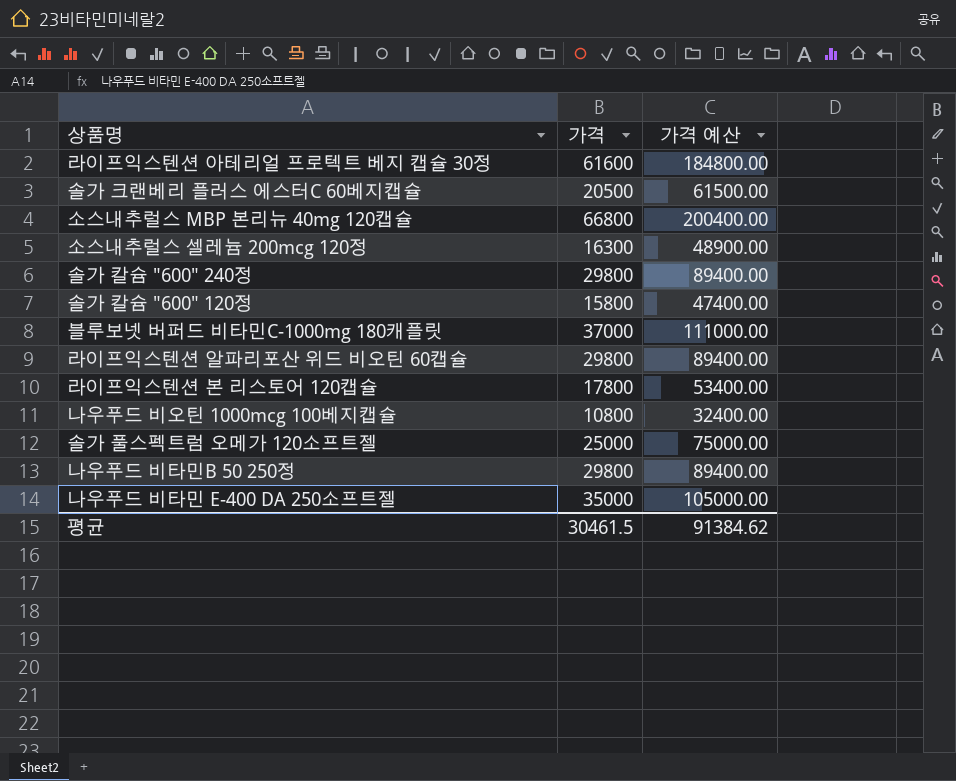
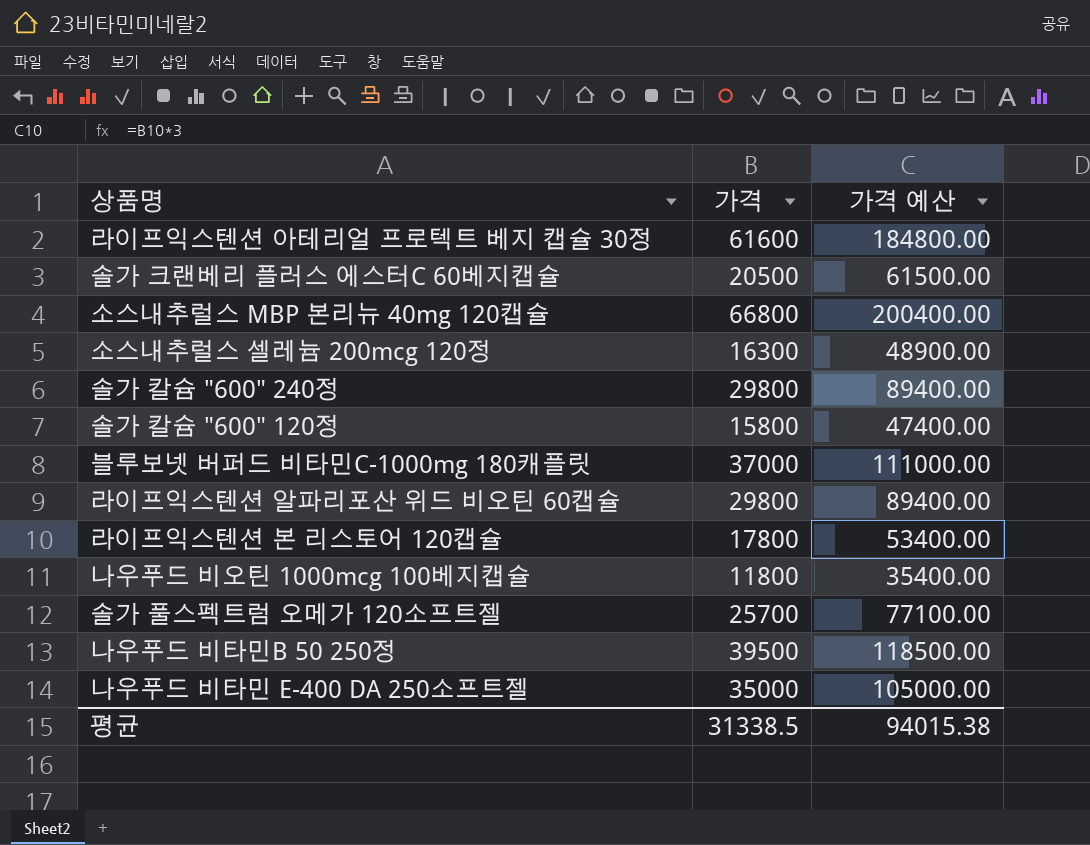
나우푸드 비오틴 1000mcg 100베지캡슐 | 가격: 10800 -> 11800
나우푸드 비오틴 1000mcg 100베지캡슐 | 가격 예산: 32400.00 -> 35400.00
솔가 풀스펙트럼 오메가 120소프트젤 | 가격: 25000 -> 25700
솔가 풀스펙트럼 오메가 120소프트젤 | 가격 예산: 75000.00 -> 77100.00
나우푸드 비타민B 50 250정 | 가격: 29800 -> 39500
나우푸드 비타민B 50 250정 | 가격 예산: 89400.00 -> 118500.00
평균 | 가격: 30461.5 -> 31338.5
평균 | 가격 예산: 91384.62 -> 94015.38

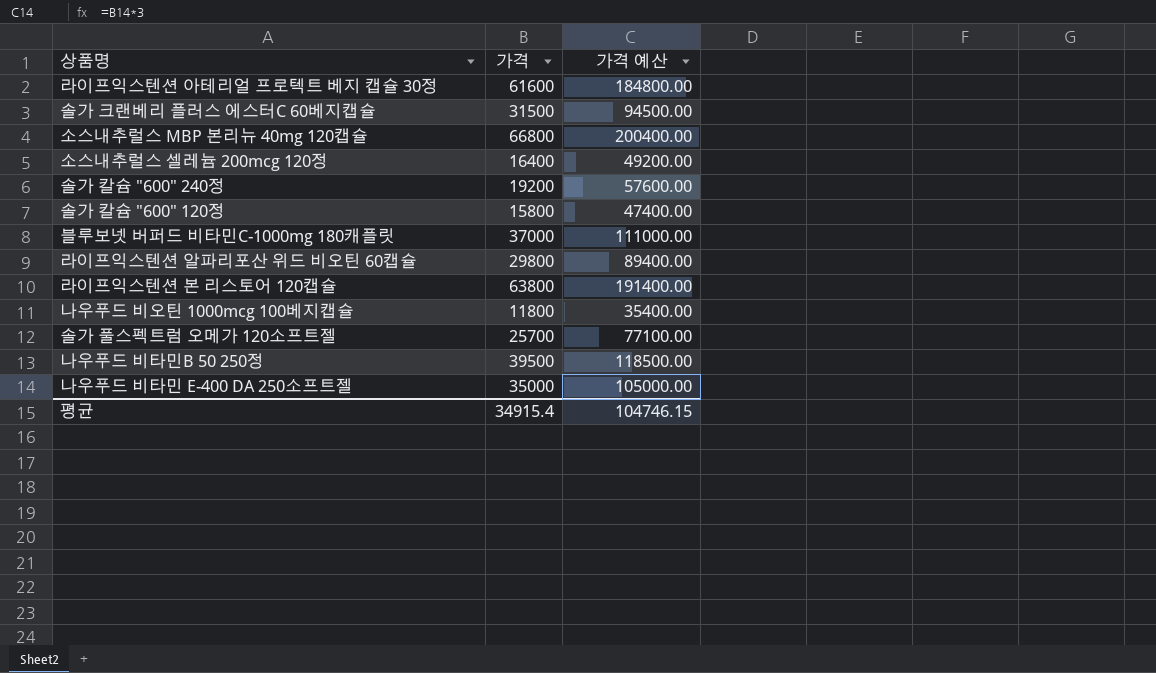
솔가 크랜베리 플러스 에스터C 60베지캡슐 | 가격: 20500 -> 31500
솔가 크랜베리 플러스 에스터C 60베지캡슐 | 가격 예산: 61500.00 -> 94500.00
소스내추럴스 셀레늄 200mcg 120정 | 가격: 16300 -> 16400
소스내추럴스 셀레늄 200mcg 120정 | 가격 예산: 48900.00 -> 49200.00
솔가 칼슘 "600" 240정 | 가격: 29800 -> 19200
솔가 칼슘 "600" 240정 | 가격 예산: 89400.00 -> 57600.00
라이프익스텐션 본 리스토어 120캡슐 | 가격: 17800 -> 63800
라이프익스텐션 본 리스토어 120캡슐 | 가격 예산: 53400.00 -> 191400.00
평균 | 가격: 31338.5 -> 34915.4
평균 | 가격 예산: 94015.38 -> 104746.15

